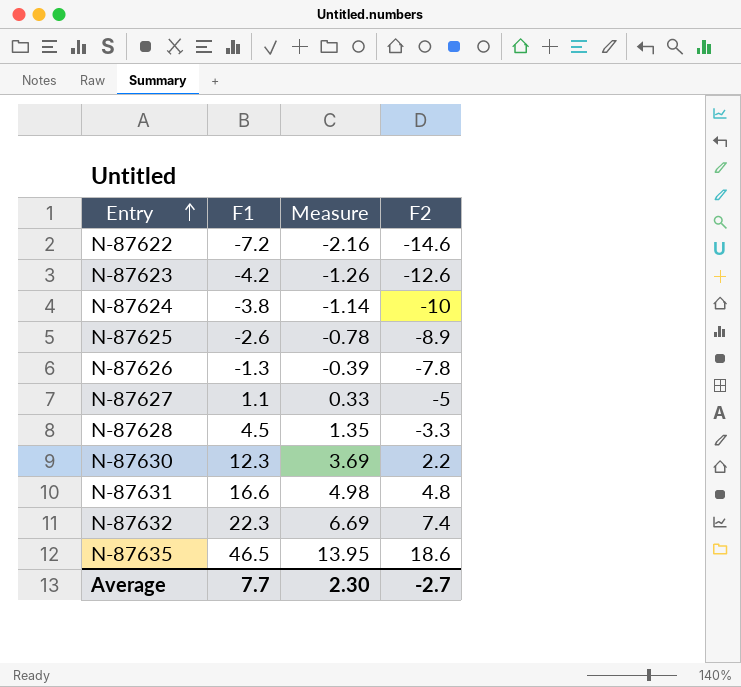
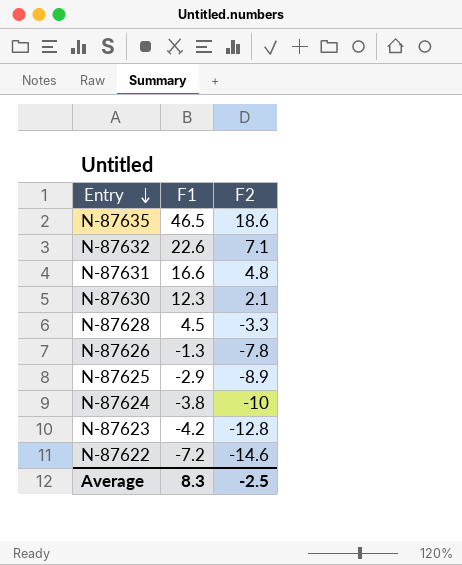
row order: Entry ascending -> Entry descending
column Measure | formula: [F1] * 0.3 -> none
row N-87627: 1.1 | 0.33 | -5 -> none
N-87632 | F1: 22.3 -> 22.6
N-87632 | F2: 7.4 -> 7.1
N-87630 | F2: 2.2 -> 2.1
N-87625 | F1: -2.6 -> -2.9
N-87623 | F2: -12.6 -> -12.8
Average | F1: 7.7 -> 8.3
Average | F2: -2.7 -> -2.5

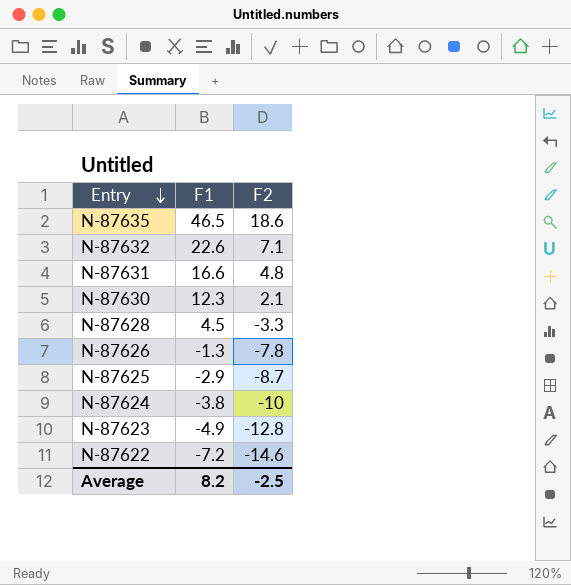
N-87625 | F2: -8.9 -> -8.7
N-87623 | F1: -4.2 -> -4.9
Average | F1: 8.3 -> 8.2

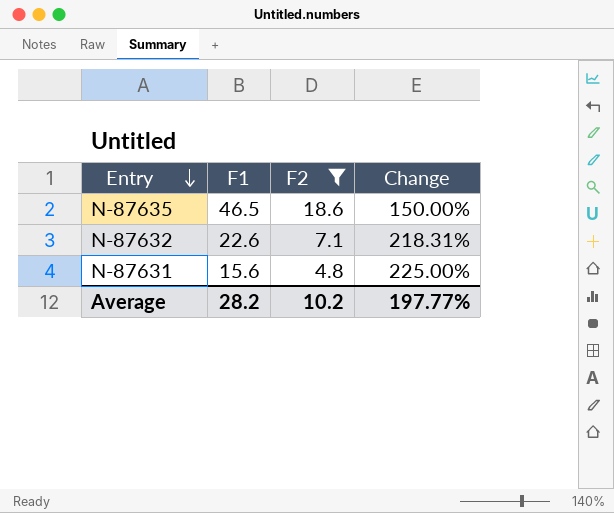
filter: none -> F2 >= 4.8
column Change | formula: none -> ([F1] - [F2]) / [F2]
N-87631 | F1: 16.6 -> 15.6
Average | F1: 8.2 -> 28.2
Average | F2: -2.5 -> 10.2

